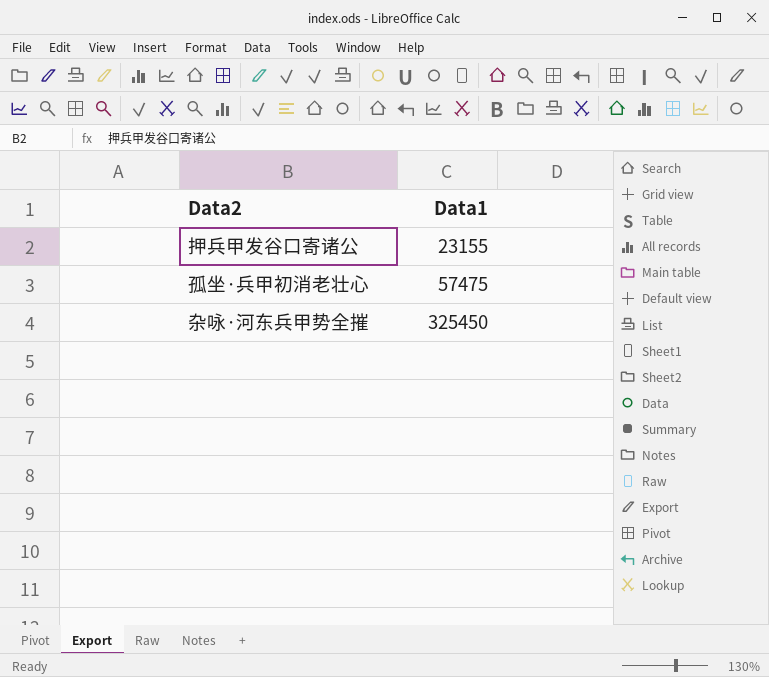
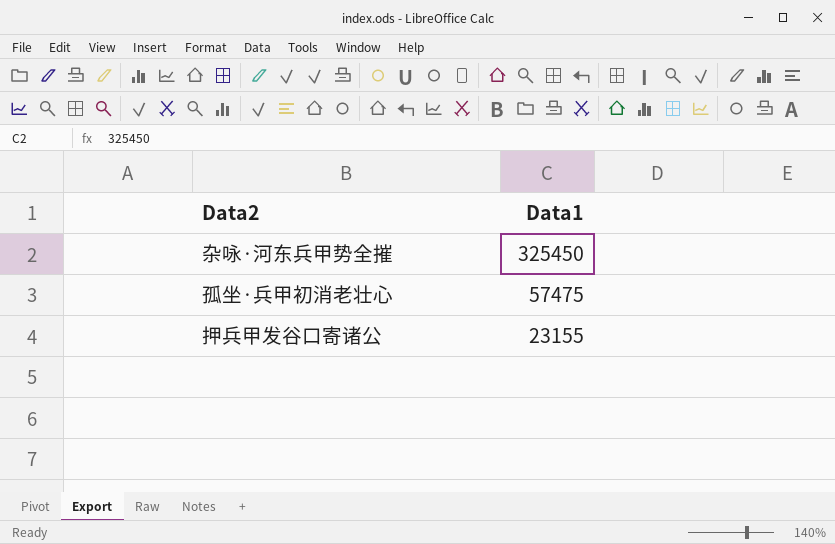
row order: Data1 ascending -> Data1 descending

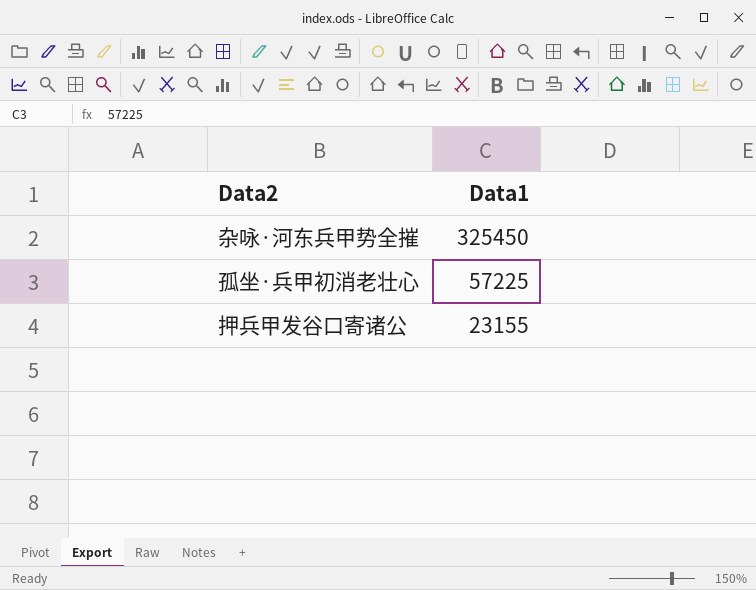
孤坐·兵甲初消老壮心 | Data1: 57475 -> 57225

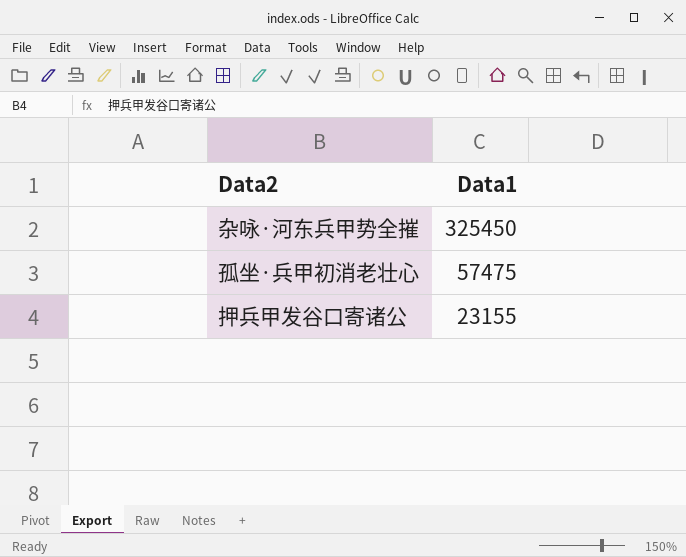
孤坐·兵甲初消老壮心 | Data1: 57225 -> 57475

